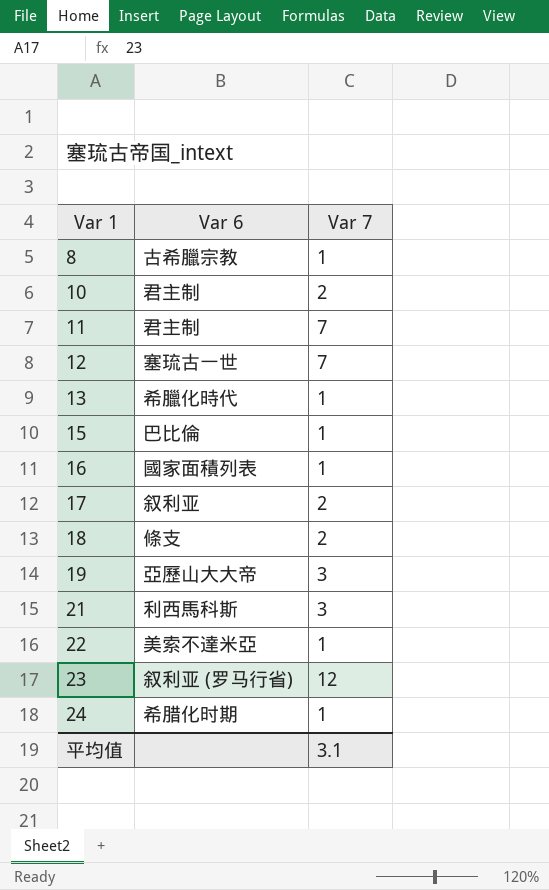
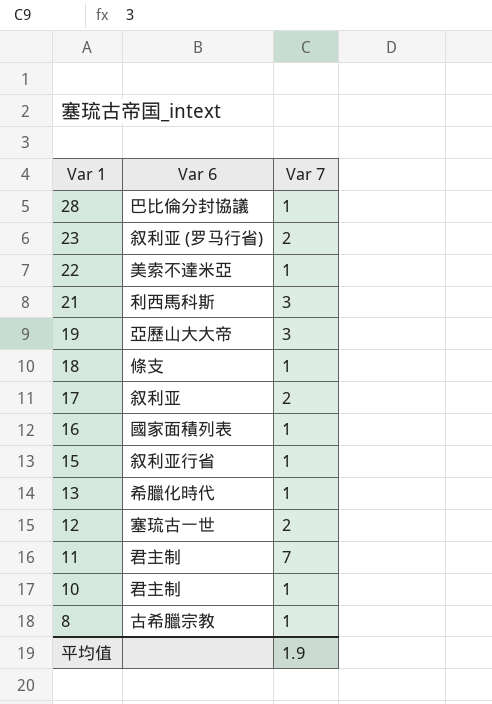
row order: Var 1 ascending -> Var 1 descending
row 24: 希腊化时期 | 1 -> none
row 28: none -> 巴比倫分封協議 | 1
23 | Var 7: 12 -> 2
18 | Var 7: 2 -> 1
15 | Var 6: 巴比倫 -> 叙利亚行省
12 | Var 7: 7 -> 2
10 | Var 7: 2 -> 1
平均值 | Var 7: 3.1 -> 1.9

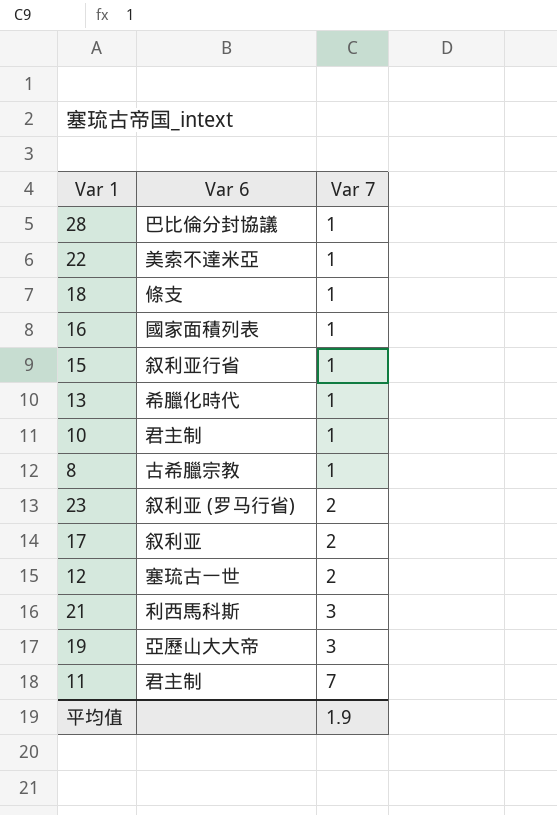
row order: Var 1 descending -> Var 7 ascending

